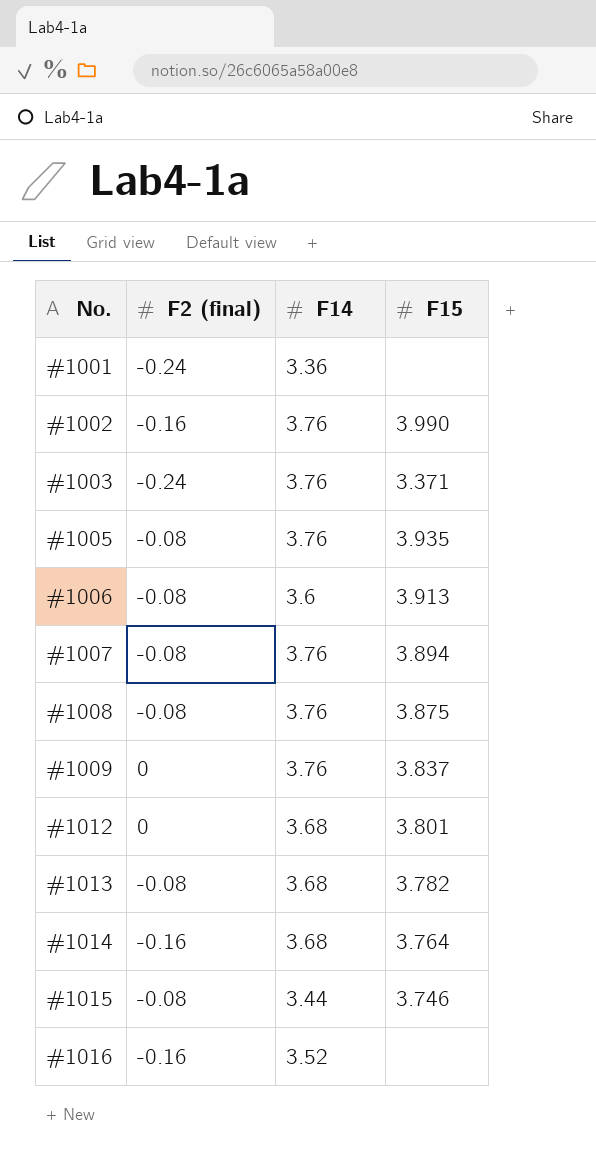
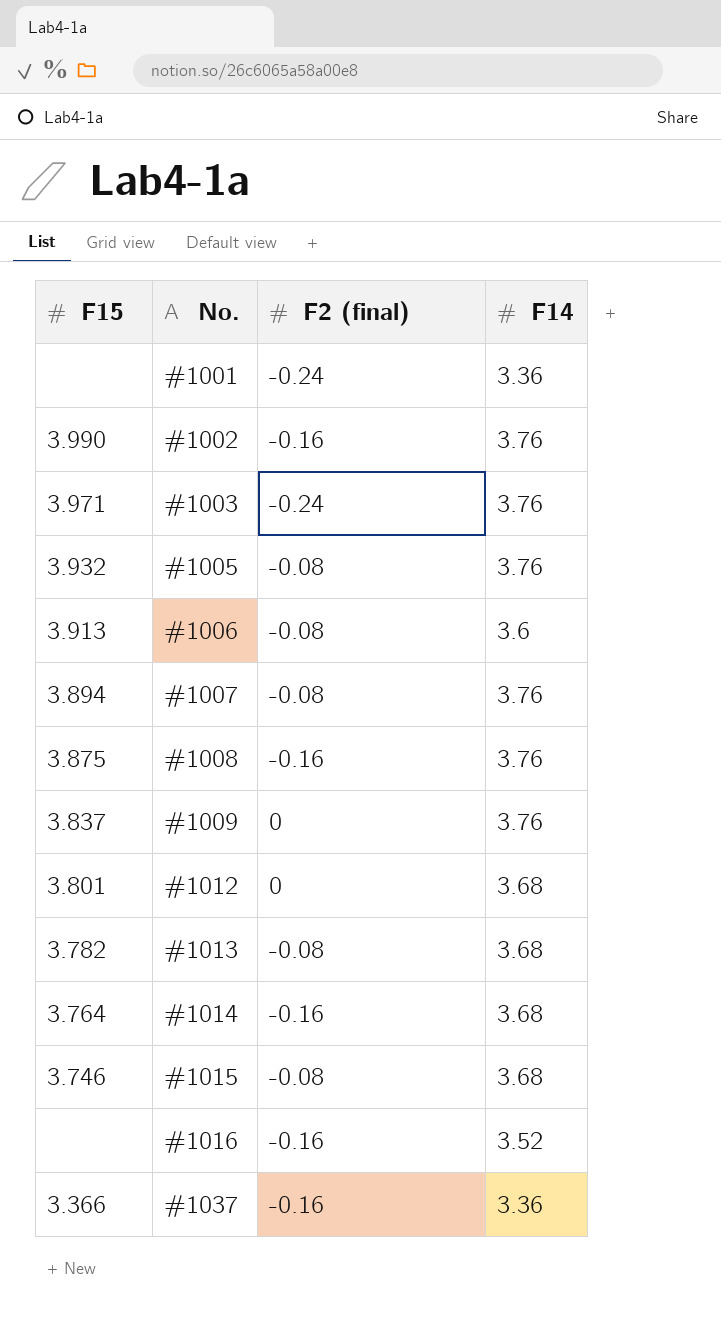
column F15 | position: 4 -> 1
#1003 | F15: 3.371 -> 3.971
#1005 | F15: 3.935 -> 3.932
#1008 | F2 (final): -0.08 -> -0.16
#1015 | F14: 3.44 -> 3.68
row #1037: none -> 3.366 | -0.16 | 3.36

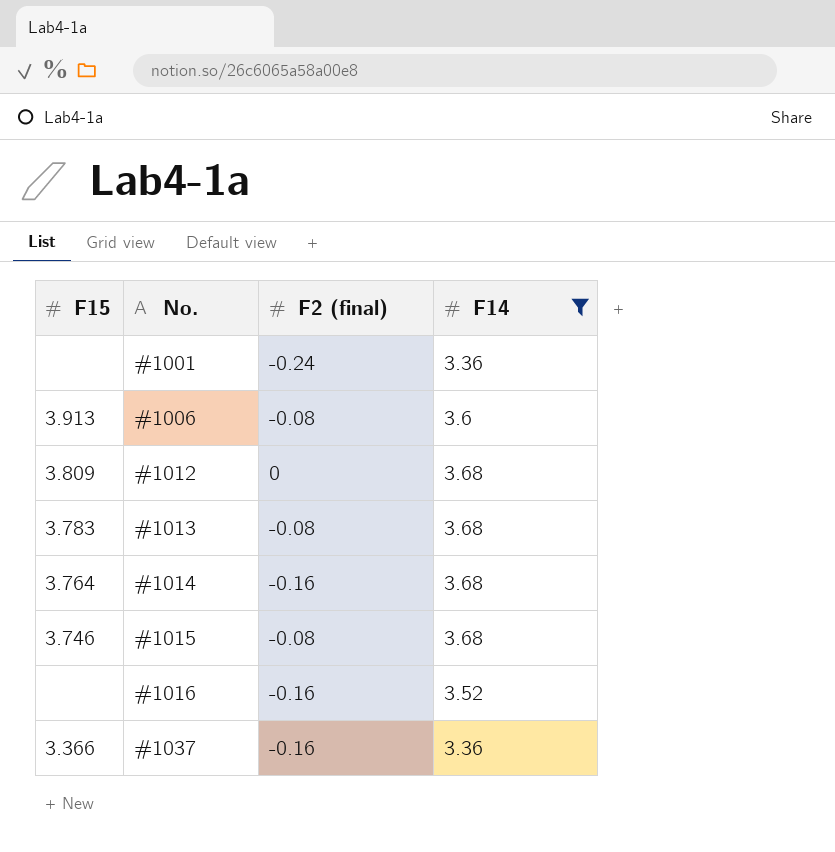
filter: none -> F14 != 3.76
#1012 | F15: 3.801 -> 3.809
#1013 | F15: 3.782 -> 3.783

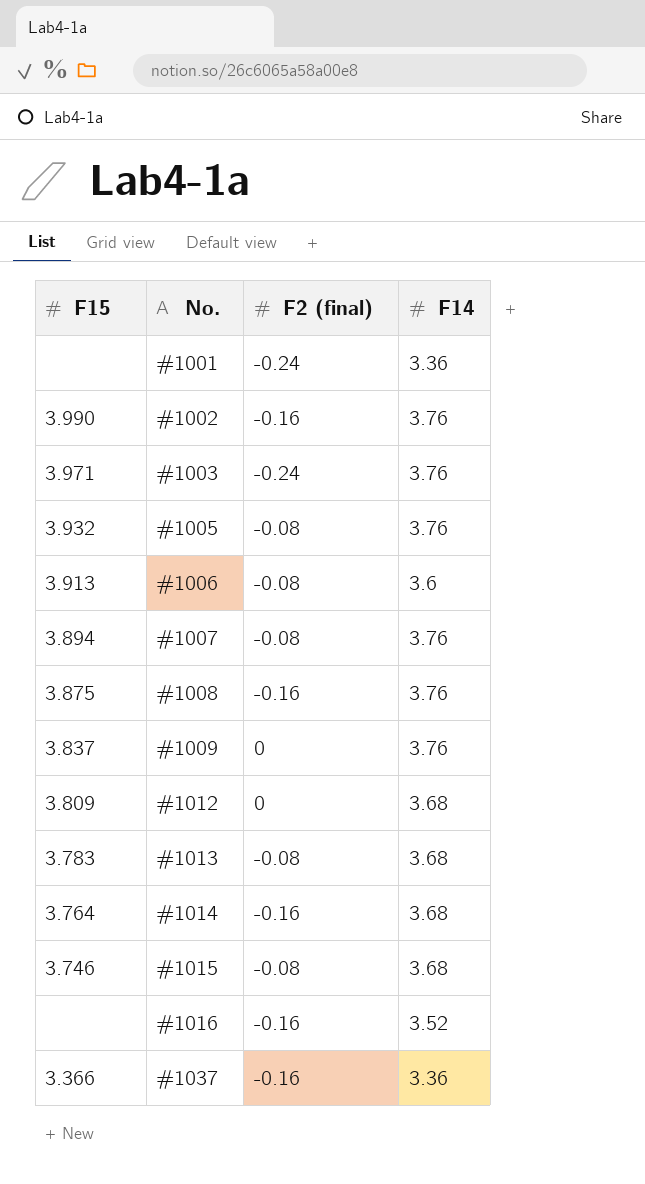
filter: F14 != 3.76 -> none

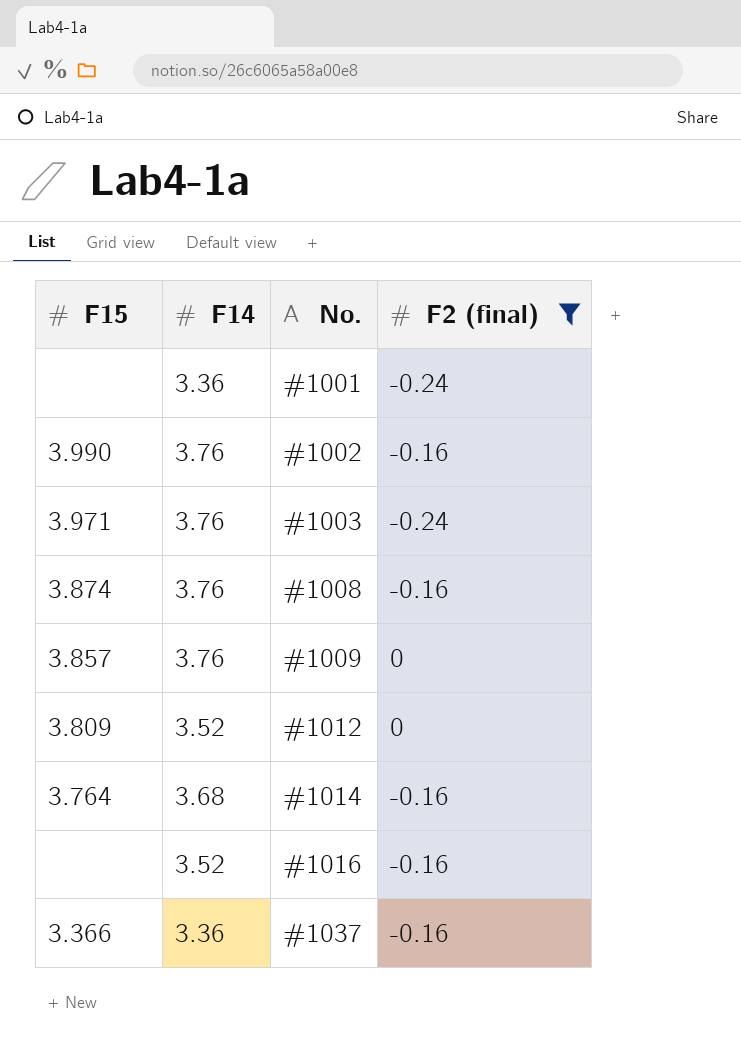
filter: none -> F2 (final) != -0.08
column F14 | position: 4 -> 2
#1008 | F15: 3.875 -> 3.874
#1009 | F15: 3.837 -> 3.857
#1012 | F14: 3.68 -> 3.52

